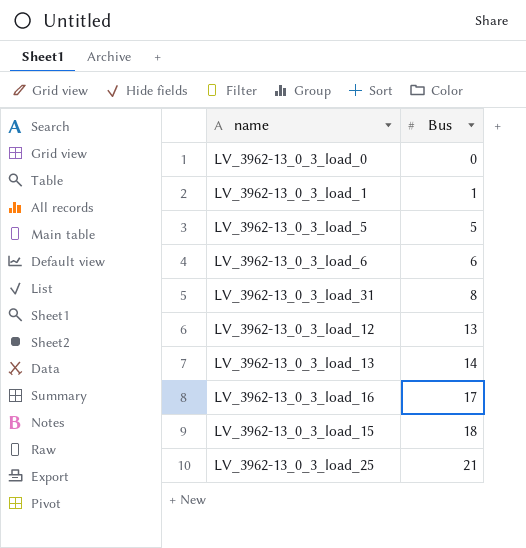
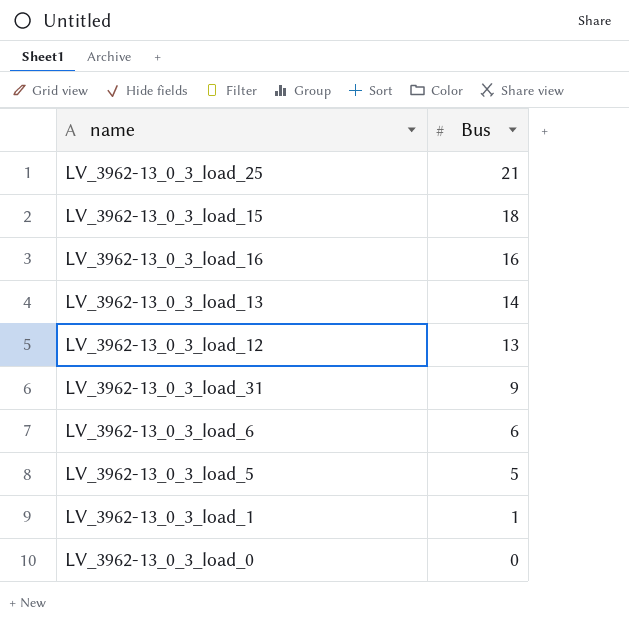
row order: Bus ascending -> Bus descending
LV_3962-13_0_3_load_16 | Bus: 17 -> 16
LV_3962-13_0_3_load_31 | Bus: 8 -> 9

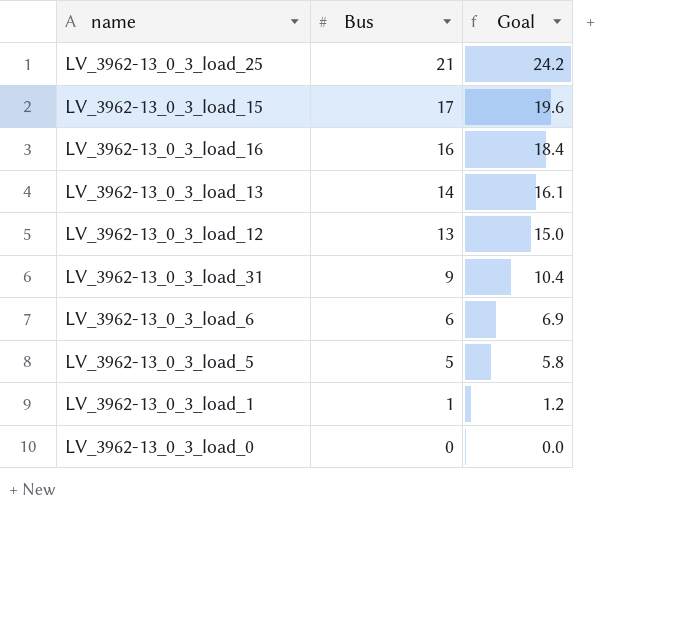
column Goal | formula: none -> [Bus] * 1.15
LV_3962-13_0_3_load_15 | Bus: 18 -> 17

